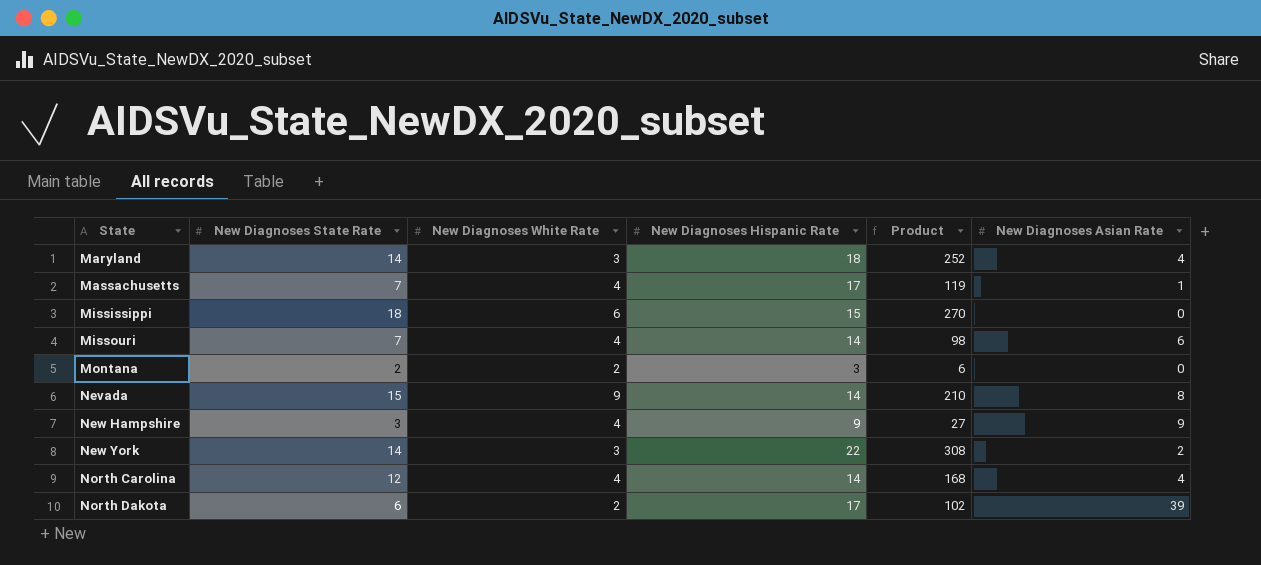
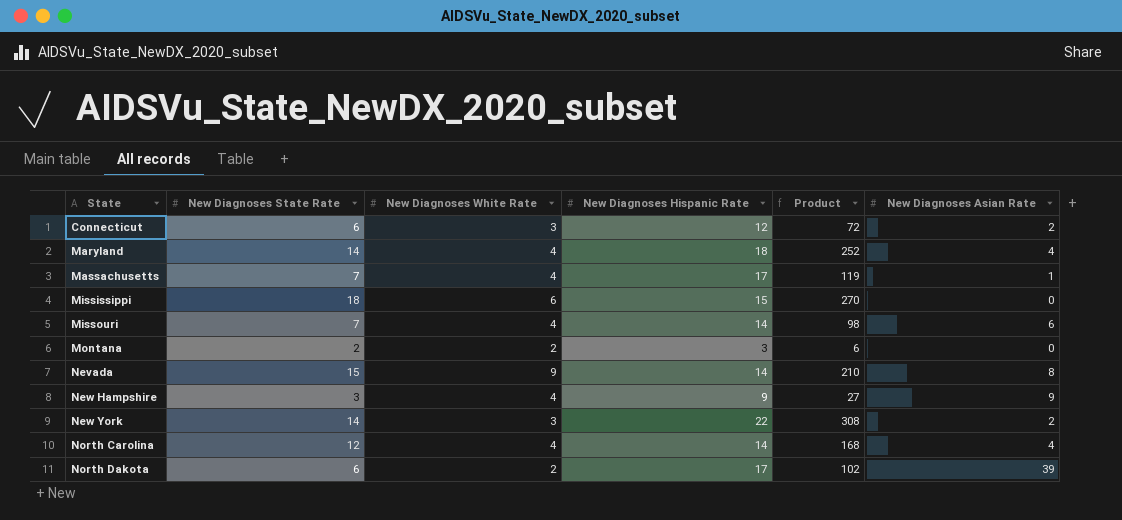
row Connecticut: none -> 6 | 3 | 12 | 72 | 2
Maryland | New Diagnoses White Rate: 3 -> 4

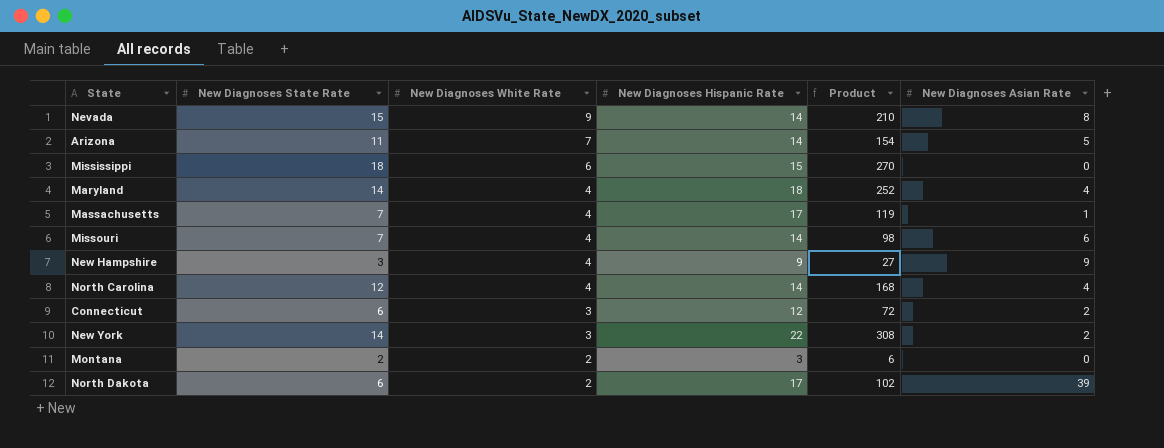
row order: State ascending -> New Diagnoses White Rate descending
row Arizona: none -> 11 | 7 | 14 | 154 | 5

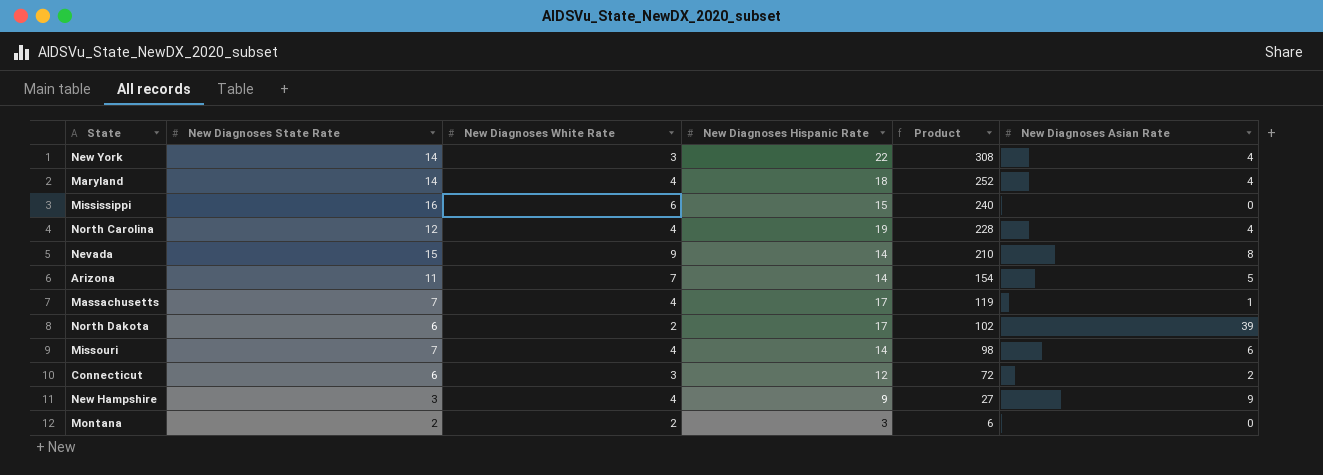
row order: New Diagnoses White Rate descending -> Product descending
New York | New Diagnoses Asian Rate: 2 -> 4
Mississippi | New Diagnoses State Rate: 18 -> 16
Mississippi | Product: 270 -> 240
North Carolina | New Diagnoses Hispanic Rate: 14 -> 19
North Carolina | Product: 168 -> 228

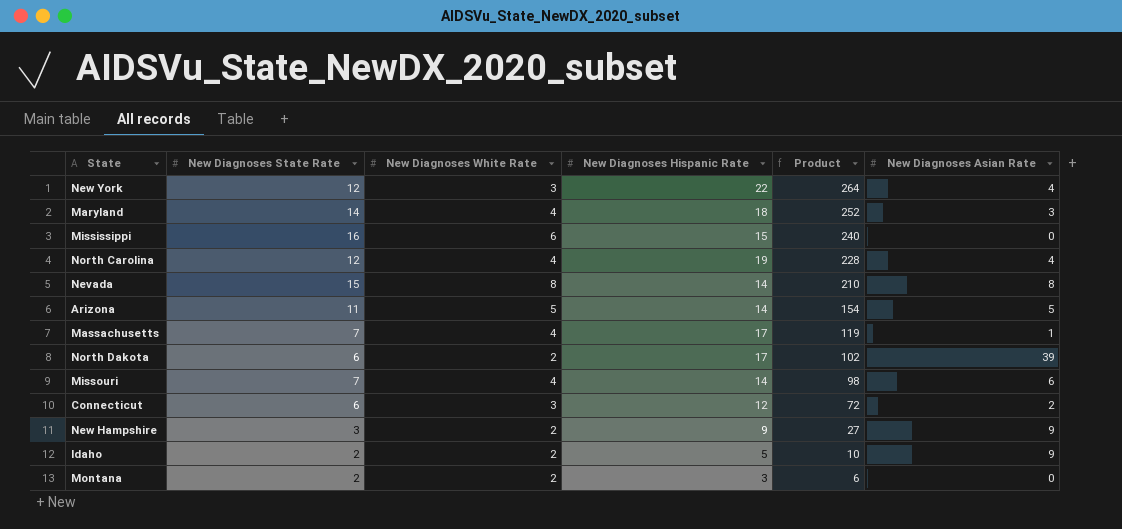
New York | New Diagnoses State Rate: 14 -> 12
New York | Product: 308 -> 264
Maryland | New Diagnoses Asian Rate: 4 -> 3
Nevada | New Diagnoses White Rate: 9 -> 8
Arizona | New Diagnoses White Rate: 7 -> 5
New Hampshire | New Diagnoses White Rate: 4 -> 2
row Idaho: none -> 2 | 2 | 5 | 10 | 9

